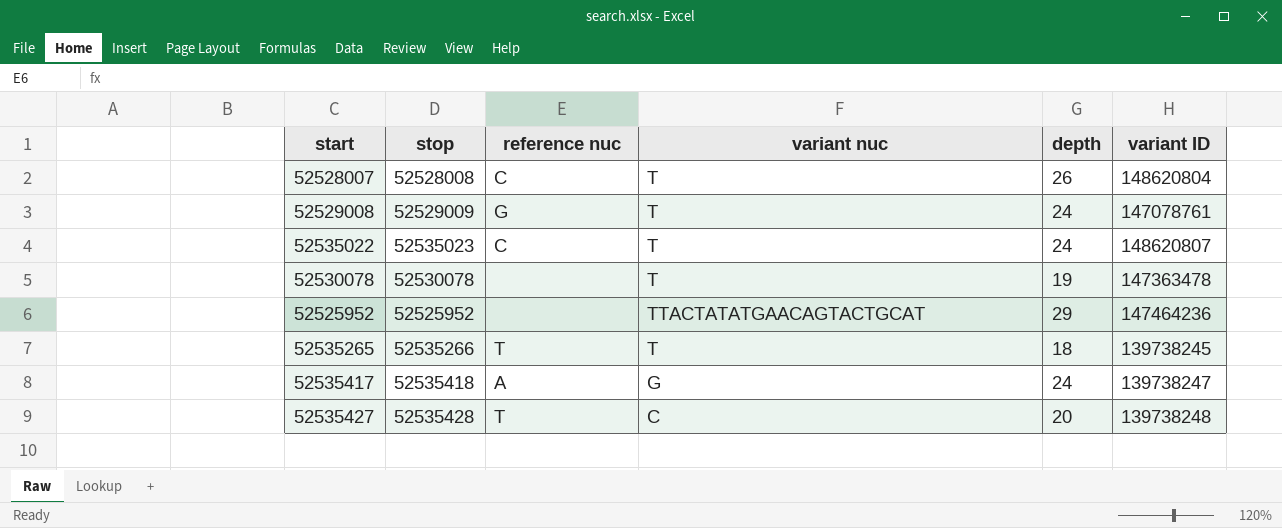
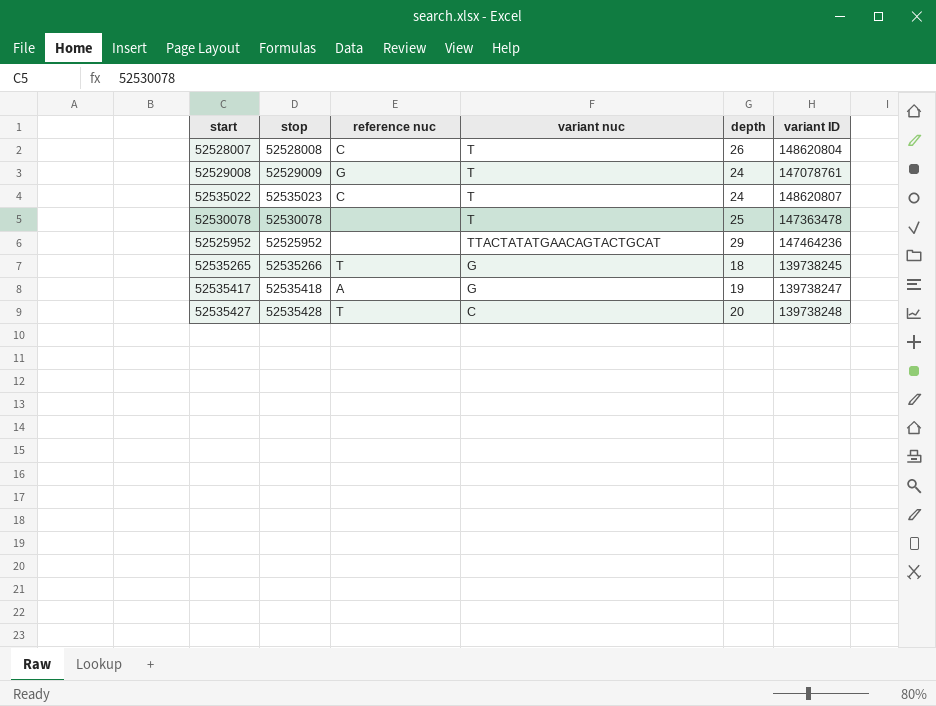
52530078 | depth: 19 -> 25
52535265 | variant nuc: T -> G
52535417 | depth: 24 -> 19

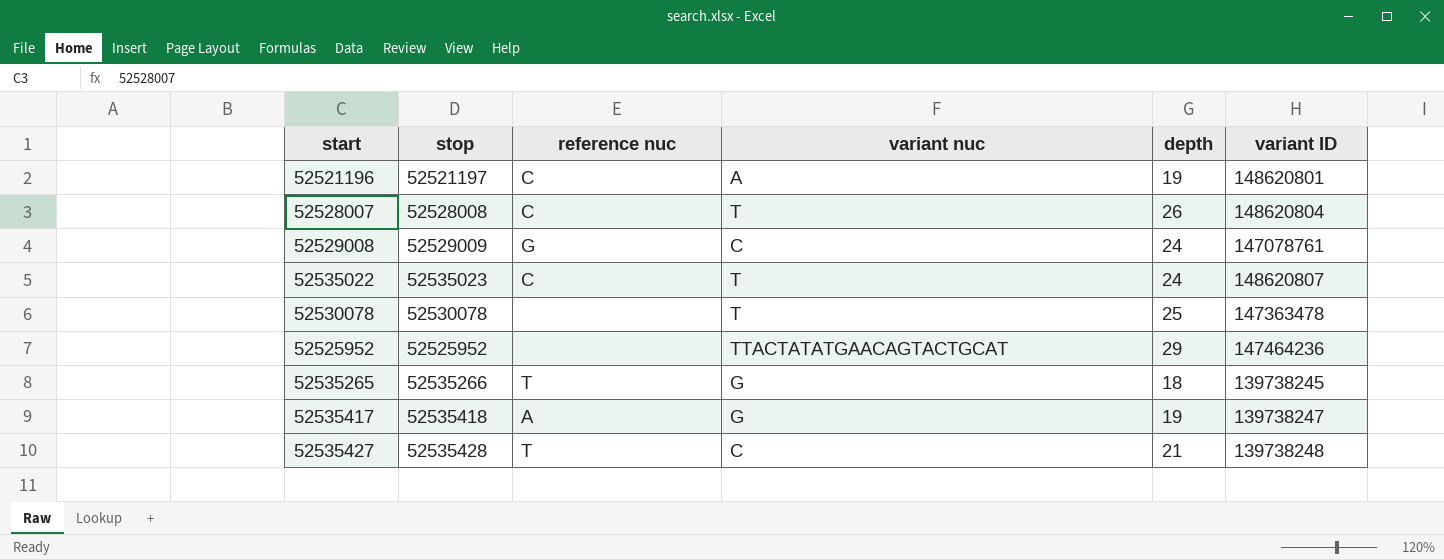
row 52521196: none -> 52521197 | C | A | 19 | 148620801
52529008 | variant nuc: T -> C
52535427 | depth: 20 -> 21

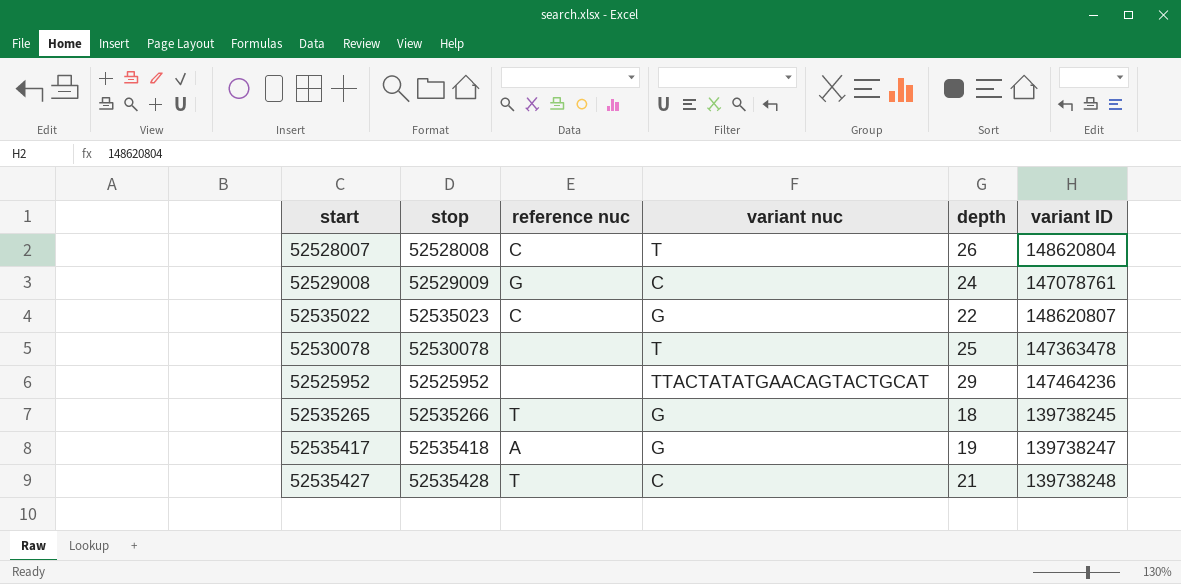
row 52521196: 52521197 | C | A | 19 | 148620801 -> none
52535022 | variant nuc: T -> G
52535022 | depth: 24 -> 22

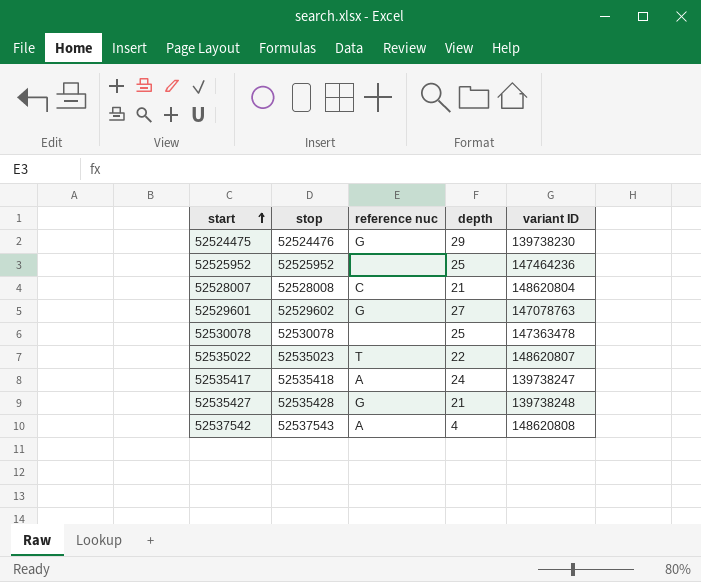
row order: none -> start ascending
column variant nuc | position: 4 -> none
row 52529008: 52529009 | G | C | 24 | 147078761 -> none
row 52535265: 52535266 | T | G | 18 | 139738245 -> none
row 52524475: none -> 52524476 | G | 29 | 139738230
52525952 | depth: 29 -> 25
52528007 | depth: 26 -> 21
row 52529601: none -> 52529602 | G | 27 | 147078763
52535022 | reference nuc: C -> T
52535417 | depth: 19 -> 24
52535427 | reference nuc: T -> G
row 52537542: none -> 52537543 | A | 4 | 148620808

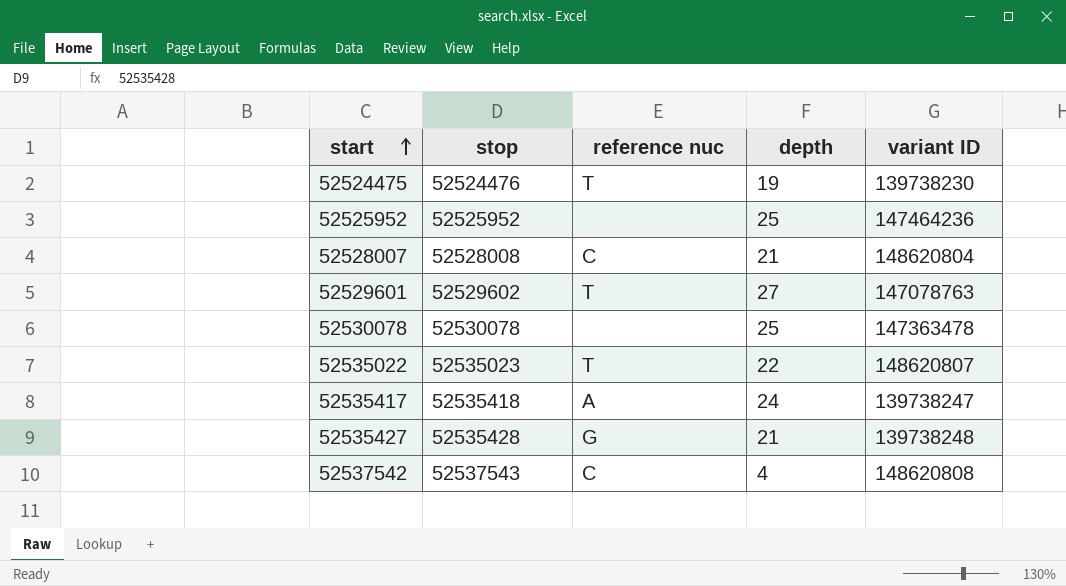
52524475 | reference nuc: G -> T
52524475 | depth: 29 -> 19
52529601 | reference nuc: G -> T
52537542 | reference nuc: A -> C

